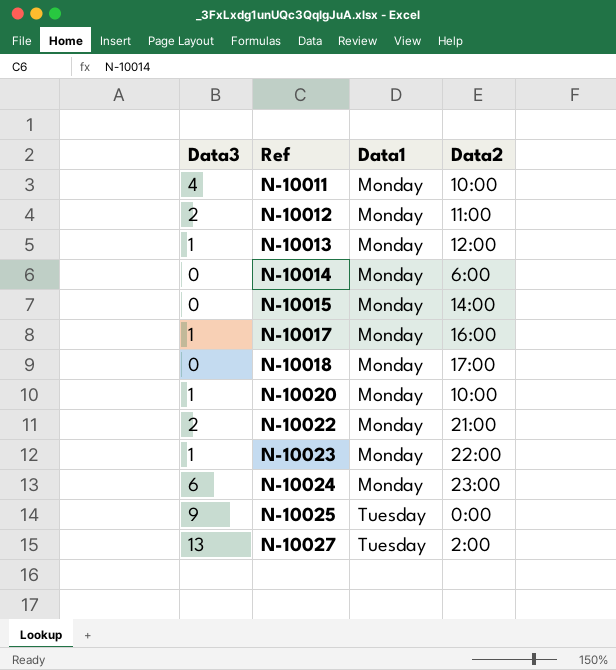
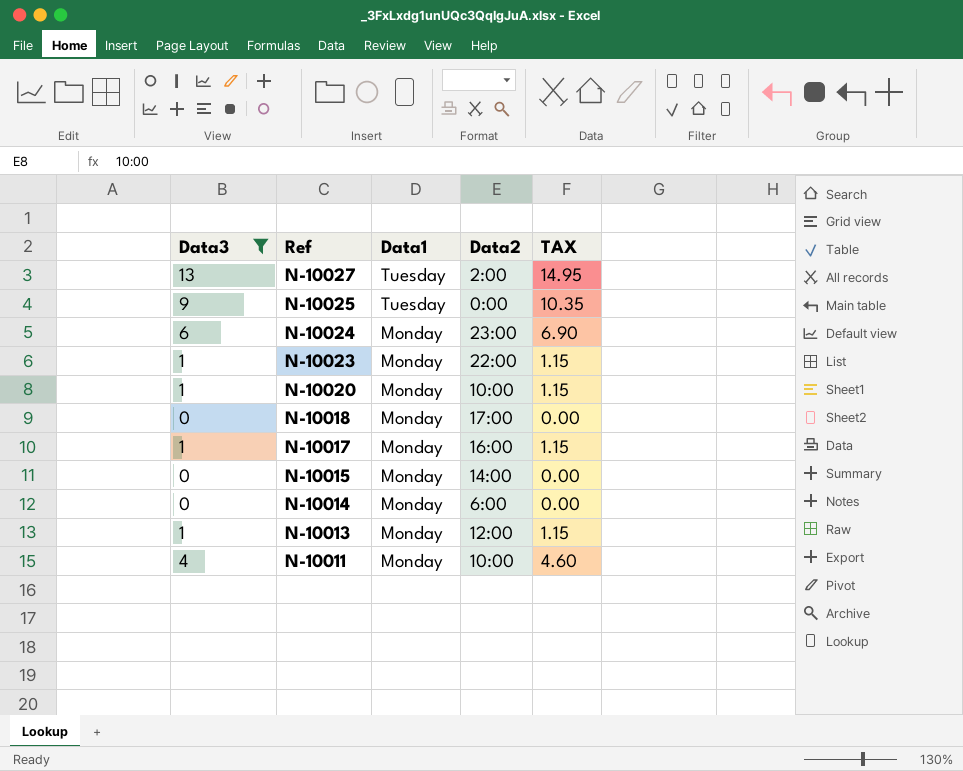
filter: none -> Data3 != 2
row order: Ref ascending -> Ref descending
column TAX | formula: none -> [Data3] * 1.15

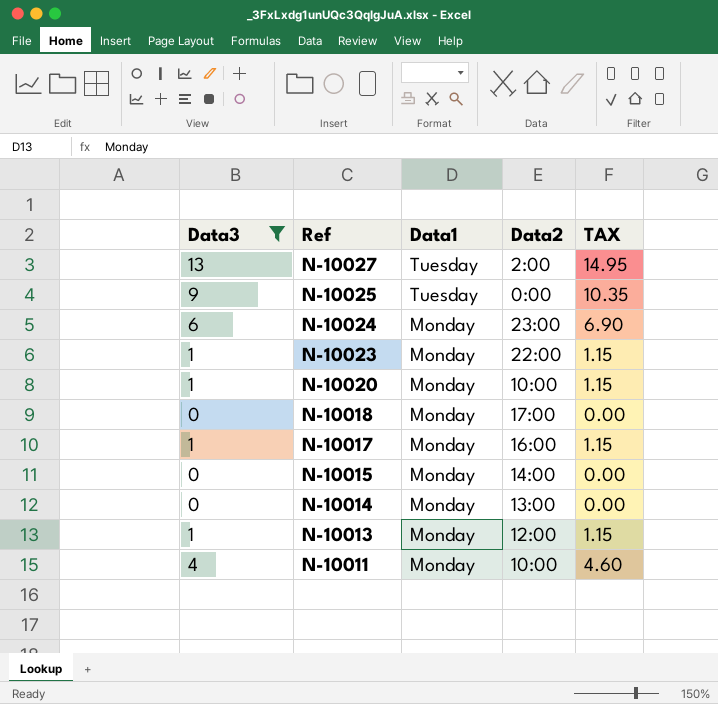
N-10014 | Data2: 6:00 -> 13:00

